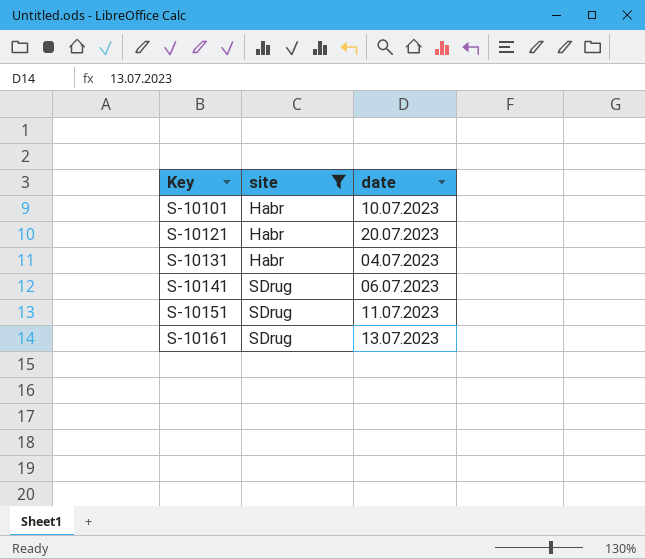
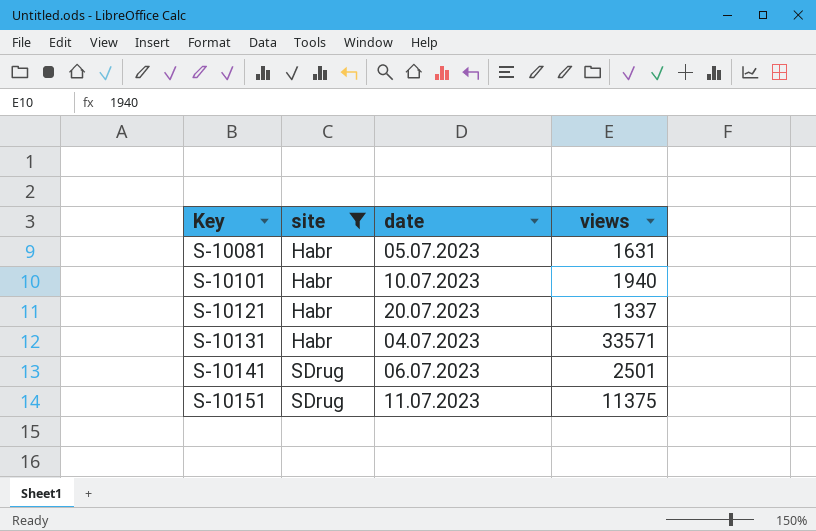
column views | position: none -> 4
row S-10161: SDrug | 13.07.2023 -> none
row S-10081: none -> Habr | 05.07.2023 | 1631

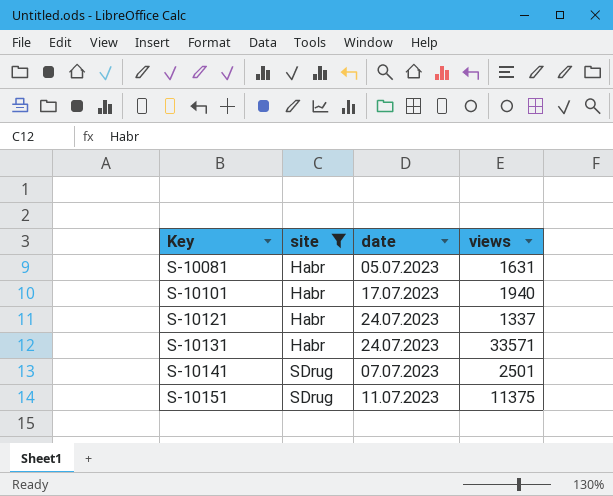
S-10101 | date: 10.07.2023 -> 17.07.2023
S-10121 | date: 20.07.2023 -> 24.07.2023
S-10131 | date: 04.07.2023 -> 24.07.2023
S-10141 | date: 06.07.2023 -> 07.07.2023

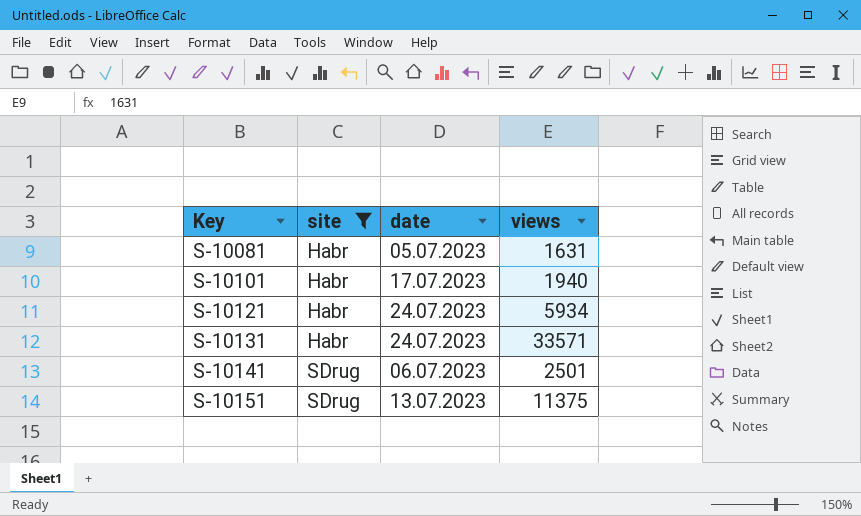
S-10121 | views: 1337 -> 5934
S-10141 | date: 07.07.2023 -> 06.07.2023
S-10151 | date: 11.07.2023 -> 13.07.2023

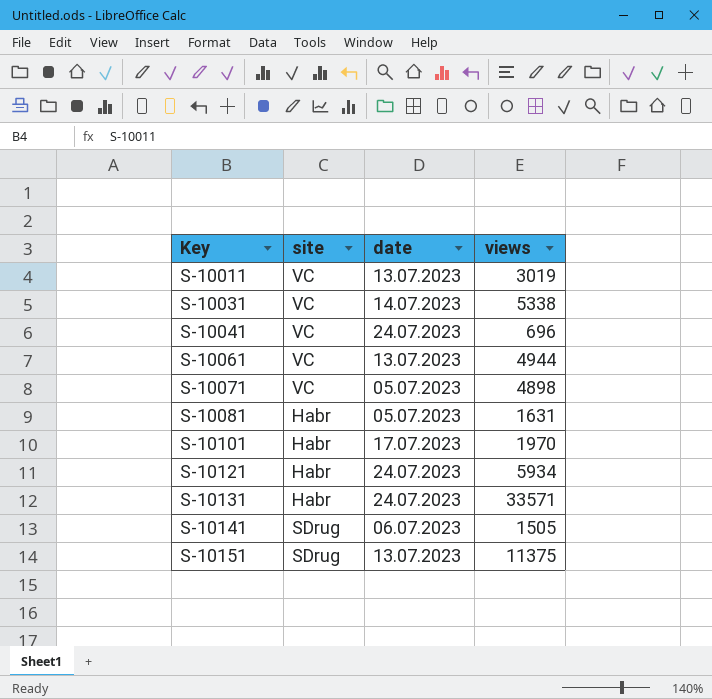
filter: site != VC -> none
S-10101 | views: 1940 -> 1970
S-10141 | views: 2501 -> 1505

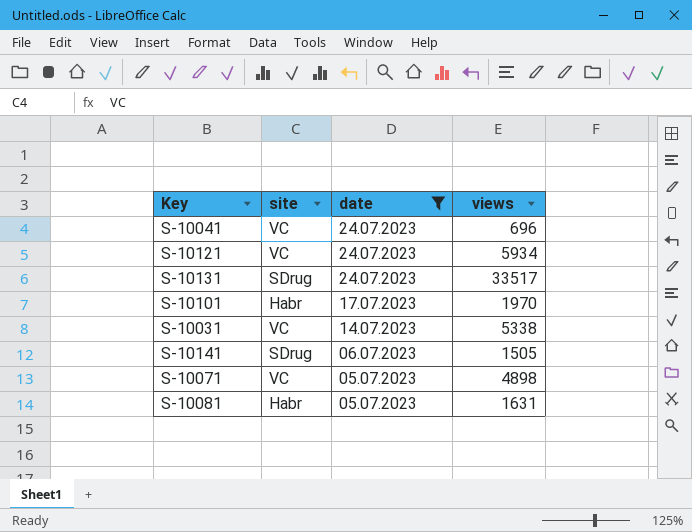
filter: none -> date != 13.07.2023
row order: Key ascending -> date descending
S-10121 | site: Habr -> VC
S-10131 | site: Habr -> SDrug
S-10131 | views: 33571 -> 33517

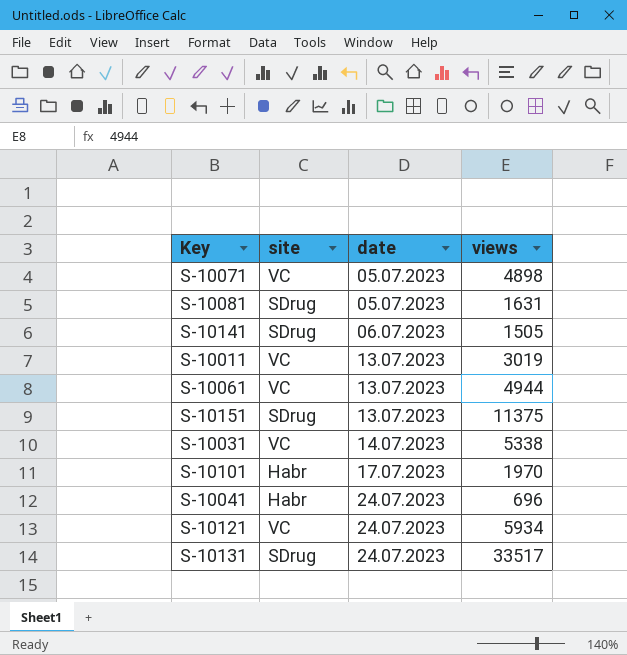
filter: date != 13.07.2023 -> none
row order: date descending -> date ascending
S-10081 | site: Habr -> SDrug
S-10041 | site: VC -> Habr

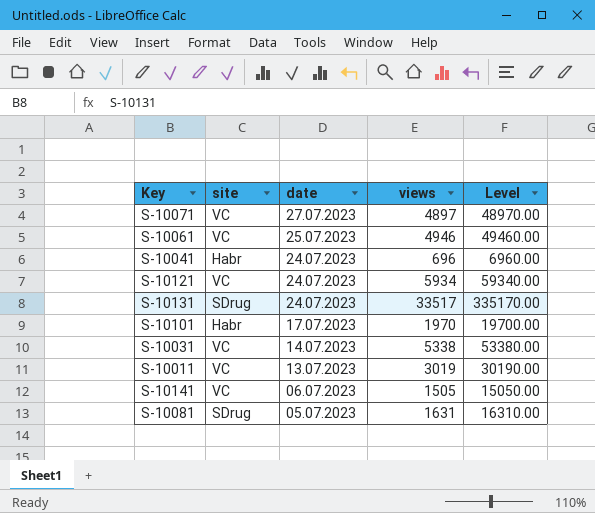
row order: date ascending -> date descending
column Level | formula: none -> [views] * 10
row S-10151: SDrug | 13.07.2023 | 11375 -> none
S-10071 | date: 05.07.2023 -> 27.07.2023
S-10071 | views: 4898 -> 4897
S-10061 | date: 13.07.2023 -> 25.07.2023
S-10061 | views: 4944 -> 4946
S-10141 | site: SDrug -> VC

